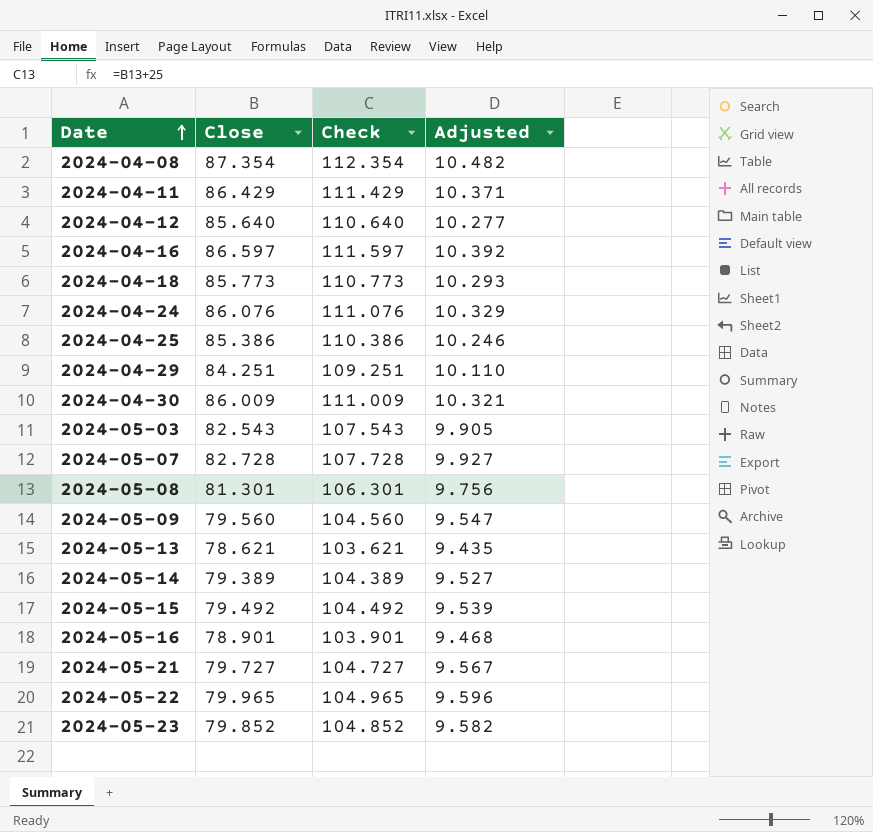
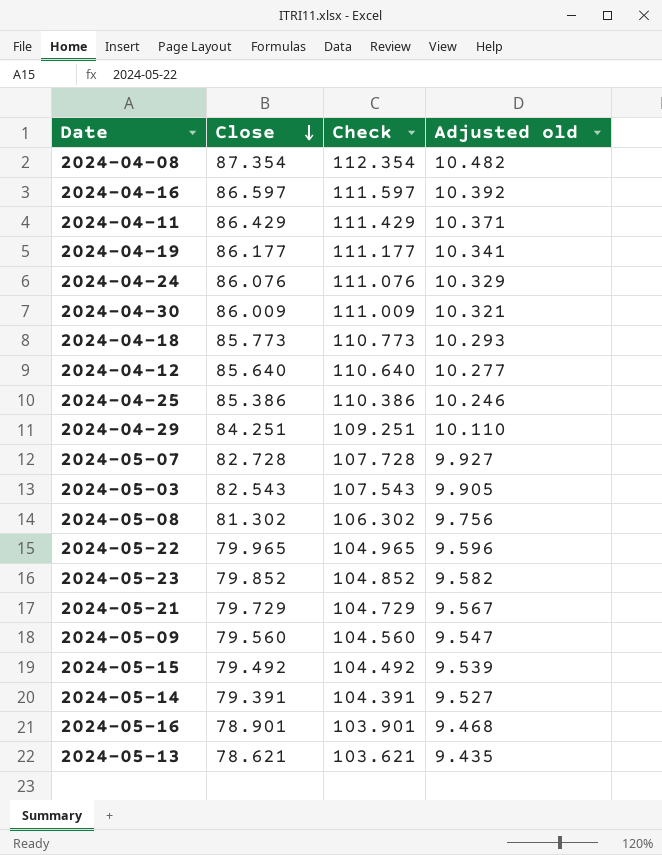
row order: Date ascending -> Close descending
column name: Adjusted -> Adjusted old
row 2024-04-19: none -> 86.177 | 111.177 | 10.341
2024-05-08 | Close: 81.301 -> 81.302
2024-05-08 | Check: 106.301 -> 106.302
2024-05-21 | Close: 79.727 -> 79.729
2024-05-21 | Check: 104.727 -> 104.729
2024-05-14 | Close: 79.389 -> 79.391
2024-05-14 | Check: 104.389 -> 104.391

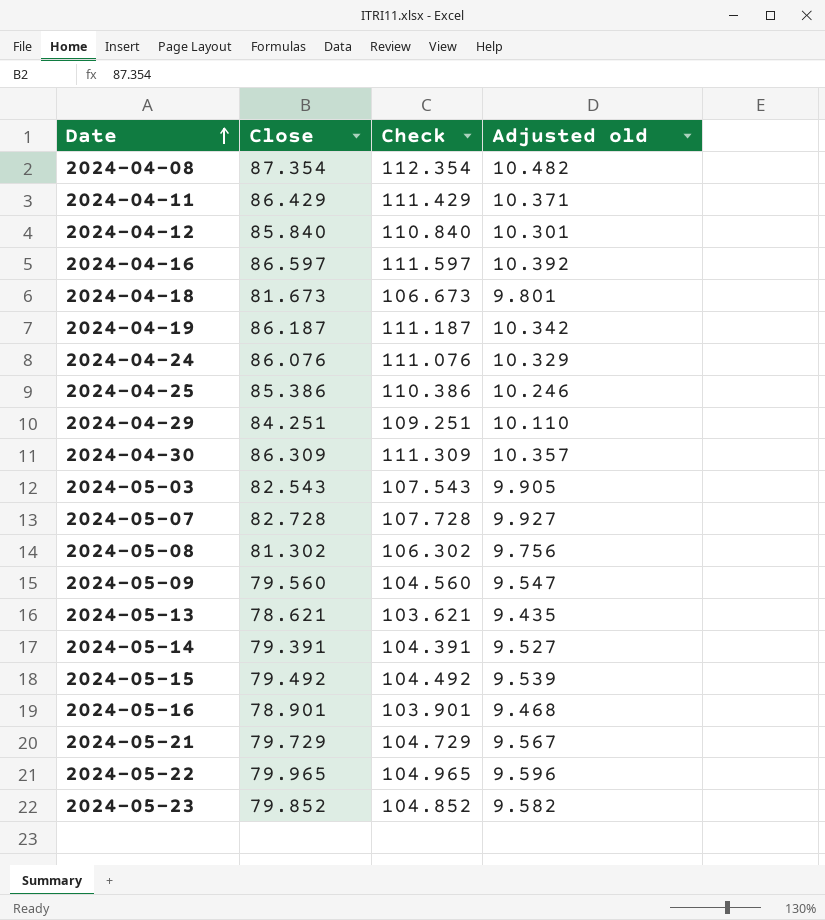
row order: Close descending -> Date ascending
2024-04-12 | Close: 85.640 -> 85.840
2024-04-12 | Check: 110.640 -> 110.840
2024-04-12 | Adjusted old: 10.277 -> 10.301
2024-04-18 | Close: 85.773 -> 81.673
2024-04-18 | Check: 110.773 -> 106.673
2024-04-18 | Adjusted old: 10.293 -> 9.801
2024-04-19 | Close: 86.177 -> 86.187
2024-04-19 | Check: 111.177 -> 111.187
2024-04-19 | Adjusted old: 10.341 -> 10.342
2024-04-30 | Close: 86.009 -> 86.309
2024-04-30 | Check: 111.009 -> 111.309
2024-04-30 | Adjusted old: 10.321 -> 10.357

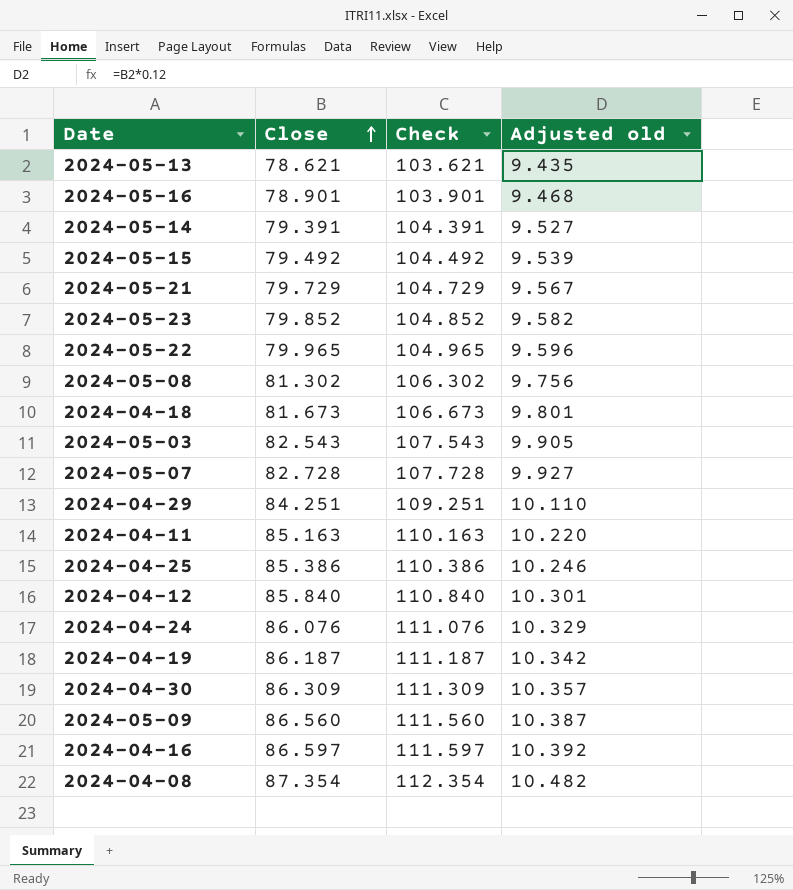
row order: Date ascending -> Close ascending
2024-04-11 | Close: 86.429 -> 85.163
2024-04-11 | Check: 111.429 -> 110.163
2024-04-11 | Adjusted old: 10.371 -> 10.220
2024-05-09 | Close: 79.560 -> 86.560
2024-05-09 | Check: 104.560 -> 111.560
2024-05-09 | Adjusted old: 9.547 -> 10.387

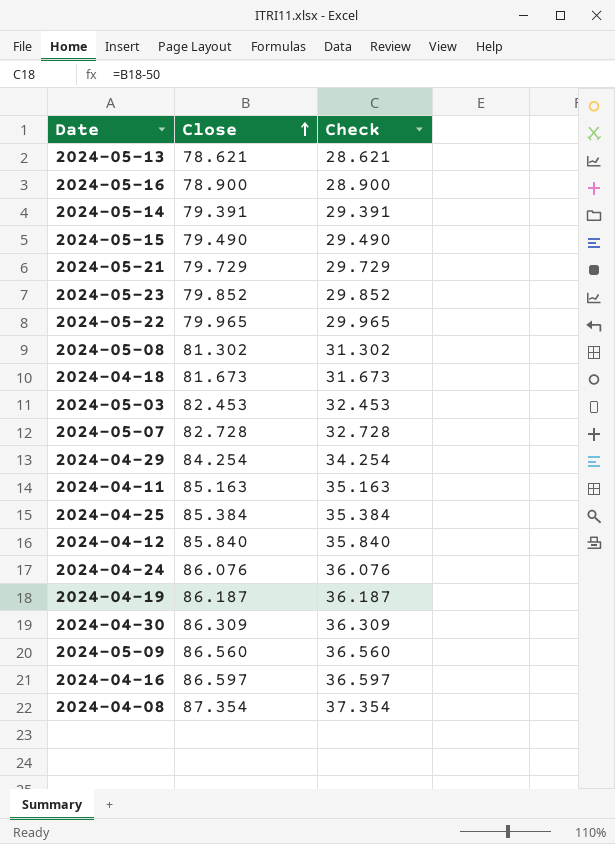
column Adjusted old | formula: [Close] * 0.12 -> none
column Check | formula: [Close] + 25 -> [Close] - 50
2024-05-16 | Close: 78.901 -> 78.900
2024-05-15 | Close: 79.492 -> 79.490
2024-05-03 | Close: 82.543 -> 82.453
2024-04-29 | Close: 84.251 -> 84.254
2024-04-25 | Close: 85.386 -> 85.384

